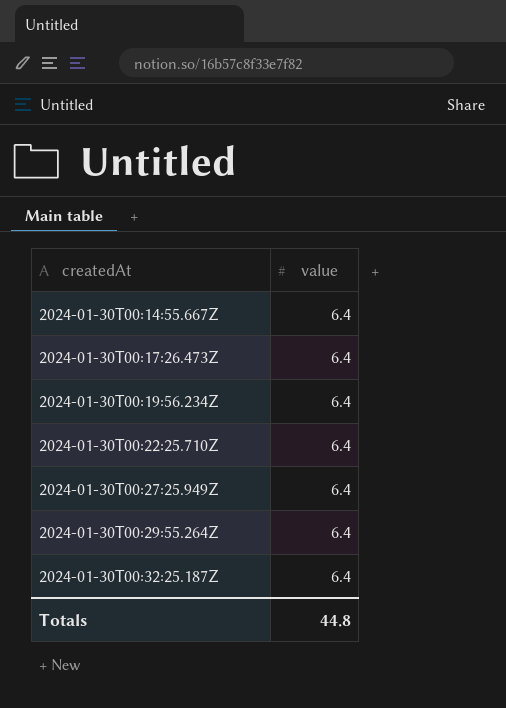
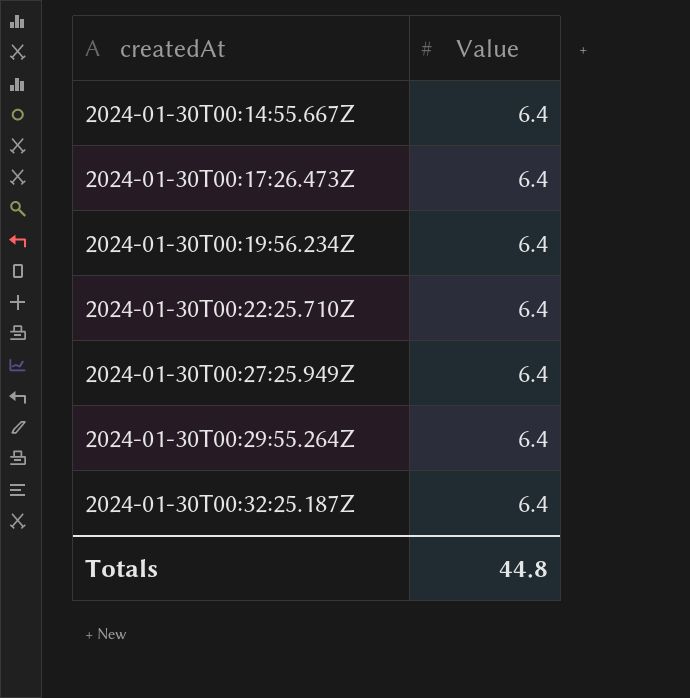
column name: value -> Value

